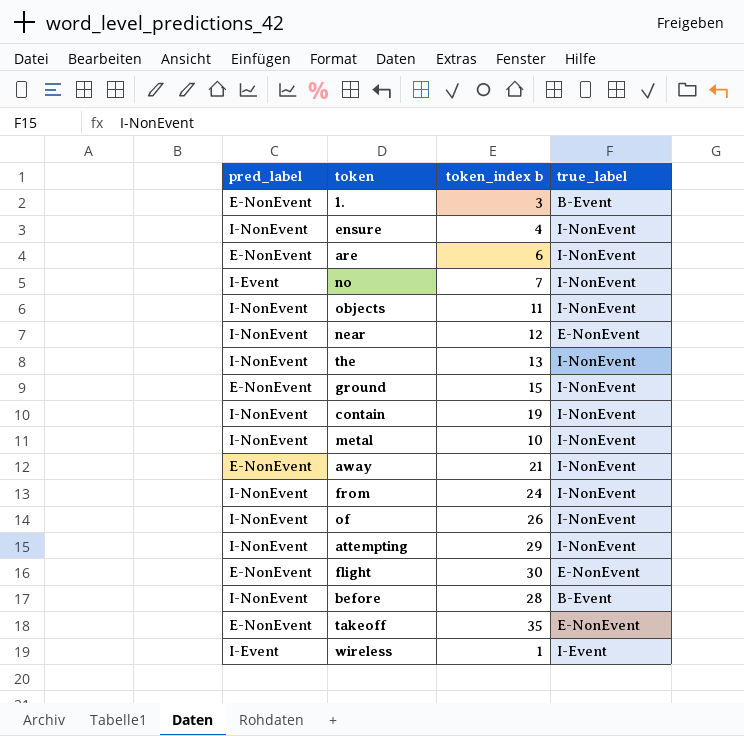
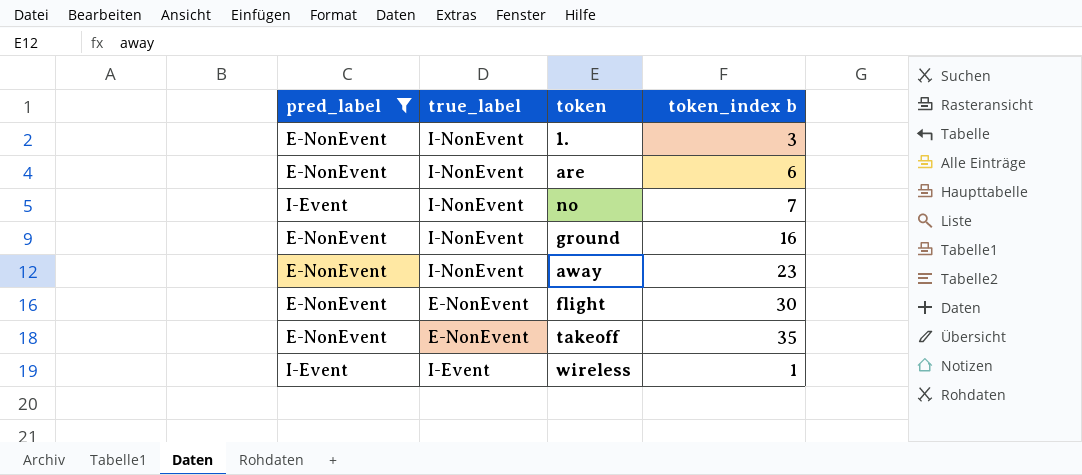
filter: none -> pred_label != I-NonEvent
column true_label | position: 4 -> 2
1. | true_label: B-Event -> I-NonEvent
ground | token_index b: 15 -> 16
away | token_index b: 21 -> 23

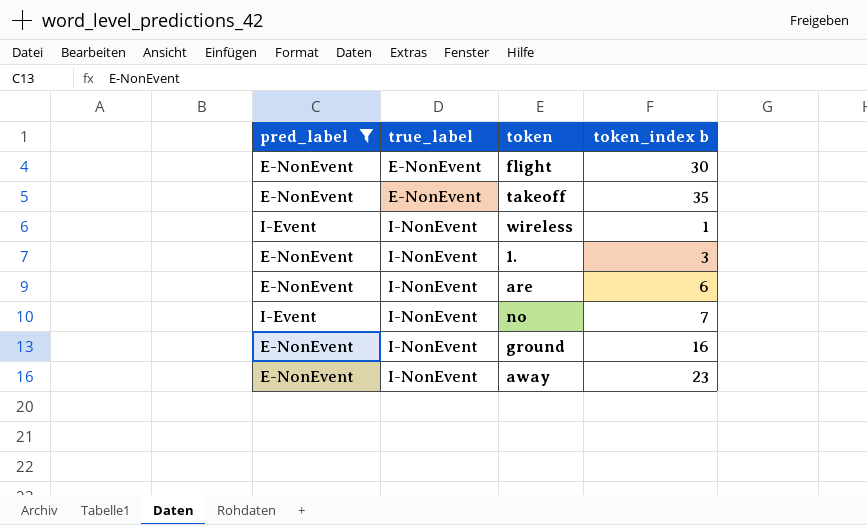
row order: none -> true_label ascending
wireless | true_label: I-Event -> I-NonEvent

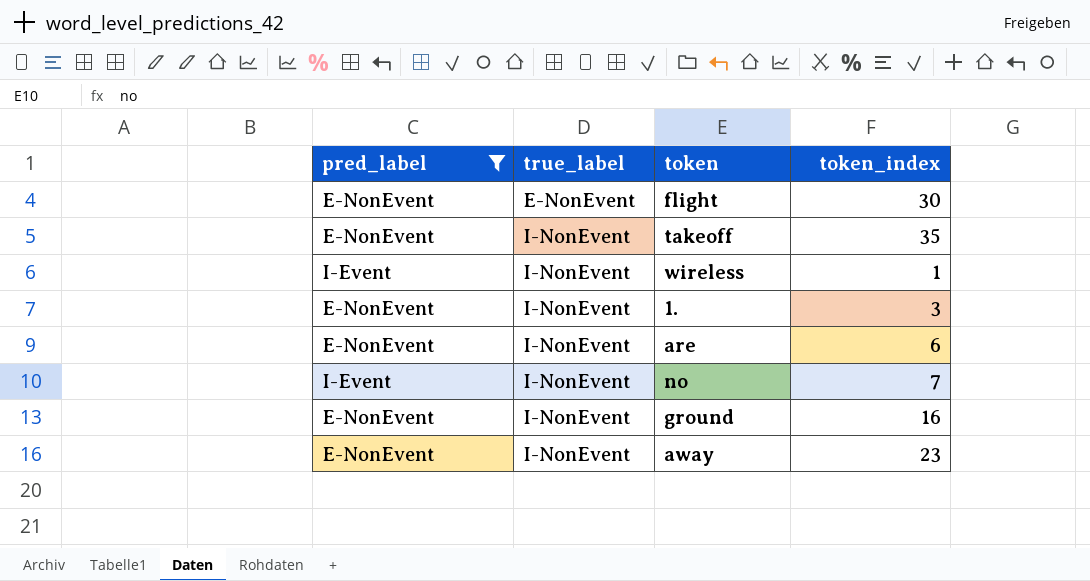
column name: token_index b -> token_index
takeoff | true_label: E-NonEvent -> I-NonEvent

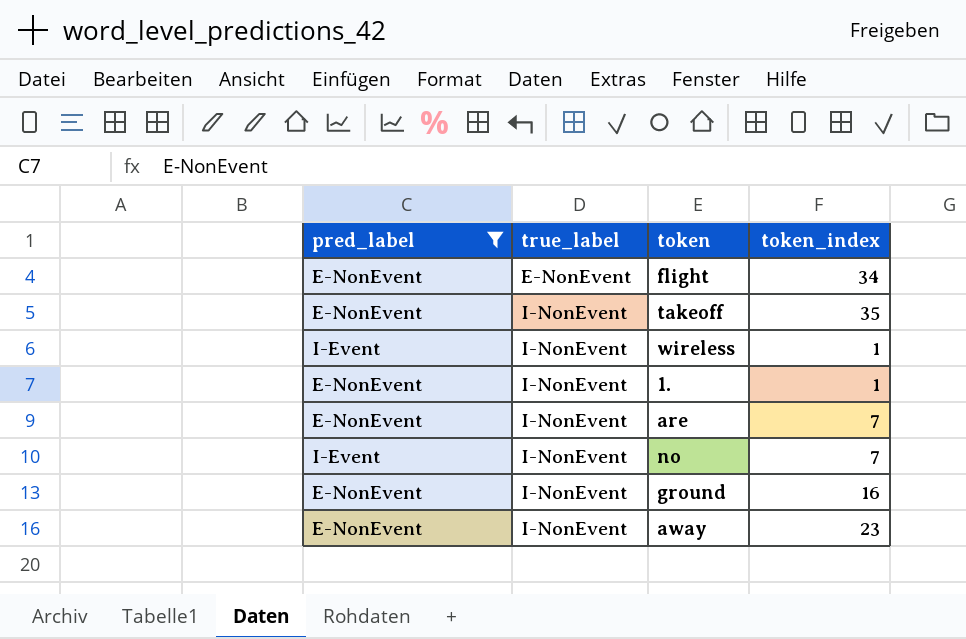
flight | token_index: 30 -> 34
1. | token_index: 3 -> 1
are | token_index: 6 -> 7

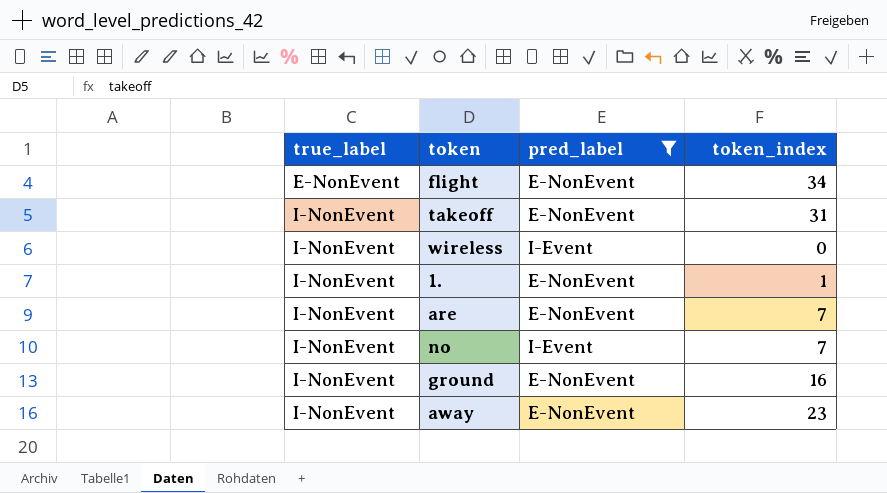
column pred_label | position: 1 -> 3
takeoff | token_index: 35 -> 31
wireless | token_index: 1 -> 0

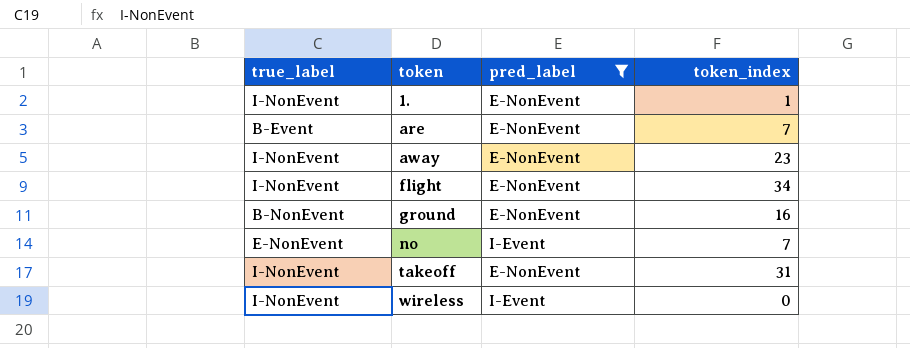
row order: true_label ascending -> token ascending
are | true_label: I-NonEvent -> B-Event
flight | true_label: E-NonEvent -> I-NonEvent
ground | true_label: I-NonEvent -> B-NonEvent
no | true_label: I-NonEvent -> E-NonEvent

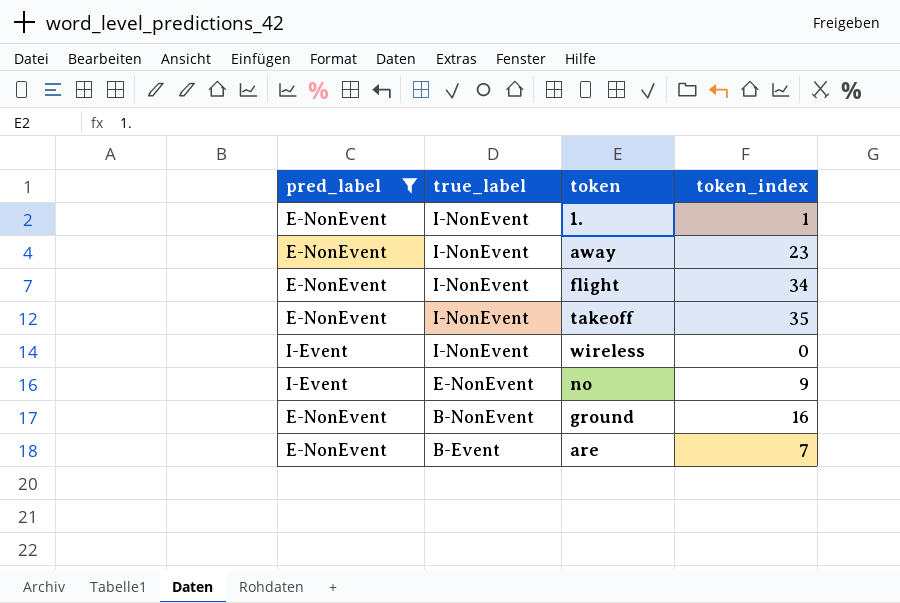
row order: token ascending -> true_label descending
column pred_label | position: 3 -> 1
takeoff | token_index: 31 -> 35
no | token_index: 7 -> 9

